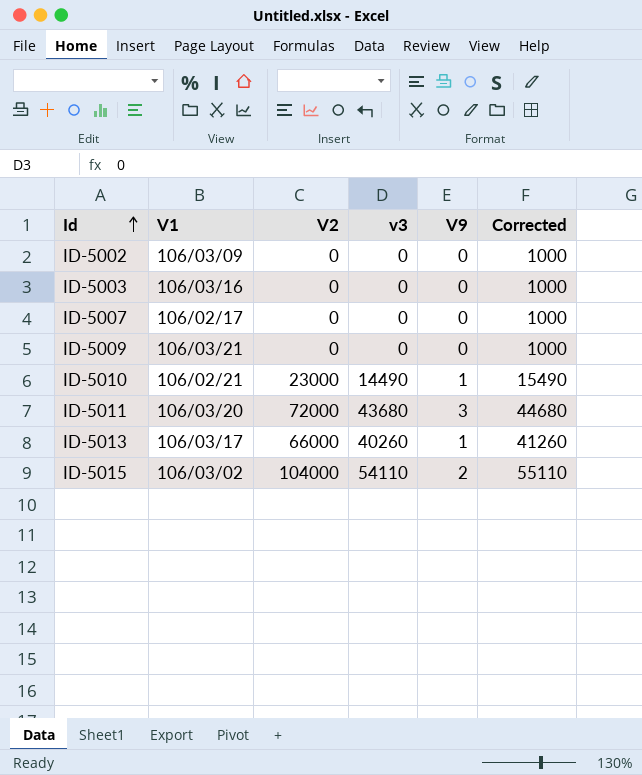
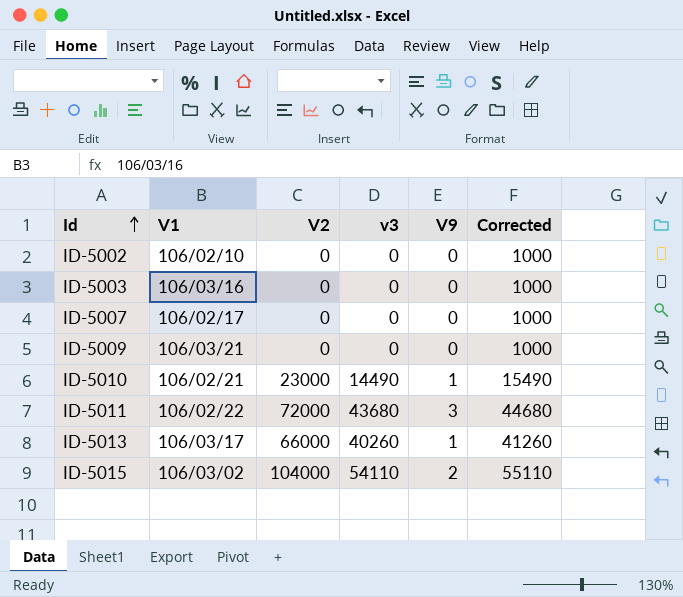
ID-5002 | V1: 106/03/09 -> 106/02/10
ID-5011 | V1: 106/03/20 -> 106/02/22

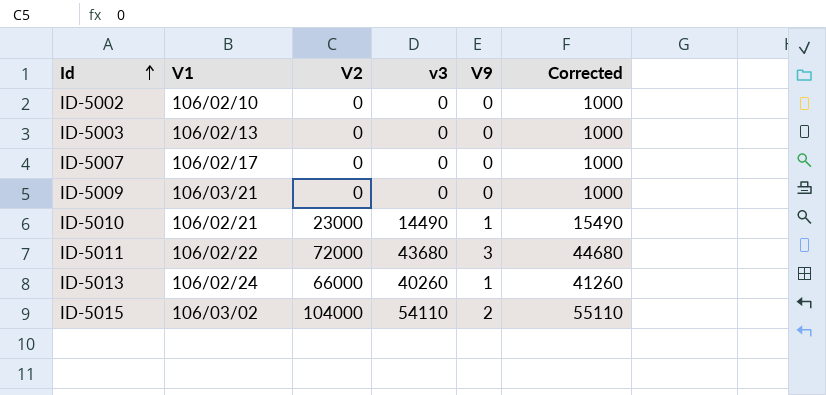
ID-5003 | V1: 106/03/16 -> 106/02/13
ID-5013 | V1: 106/03/17 -> 106/02/24

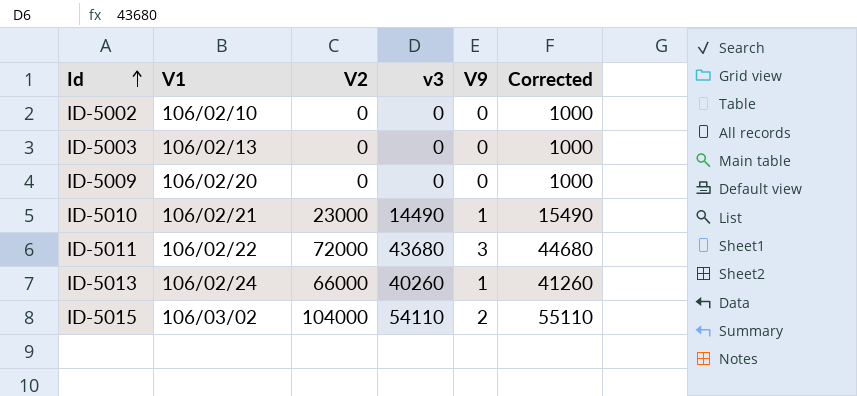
row ID-5007: 106/02/17 | 0 | 0 | 0 | 1000 -> none
ID-5009 | V1: 106/03/21 -> 106/02/20

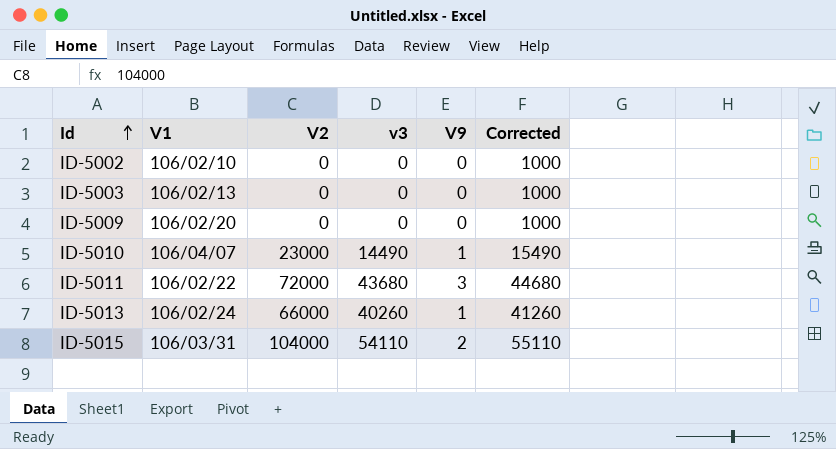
ID-5010 | V1: 106/02/21 -> 106/04/07
ID-5015 | V1: 106/03/02 -> 106/03/31

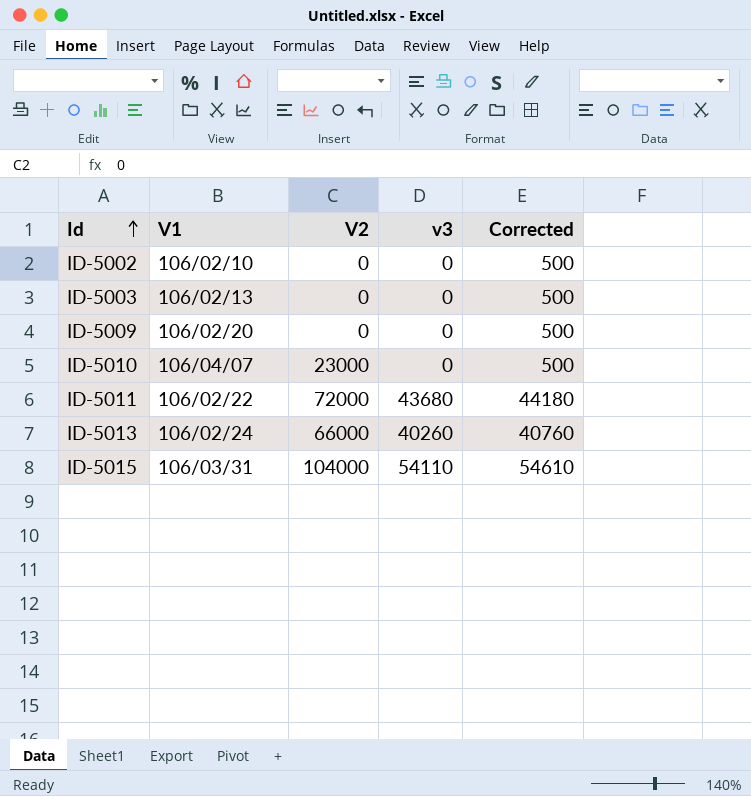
column V9 | position: 5 -> none
column Corrected | formula: [v3] + 1000 -> [v3] + 500
ID-5010 | v3: 14490 -> 0

